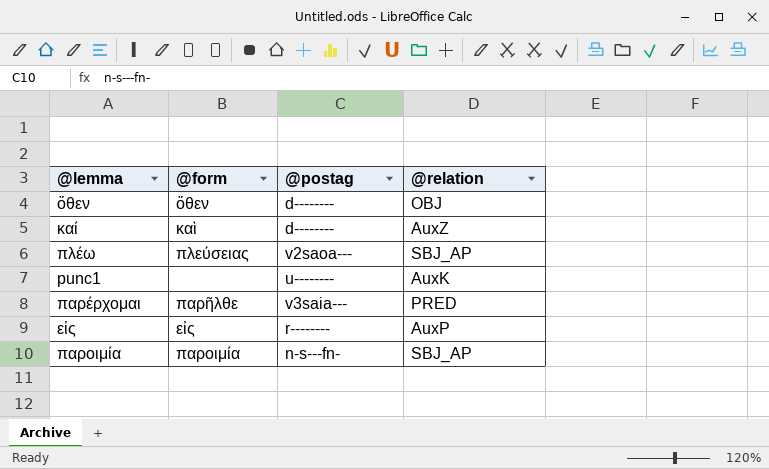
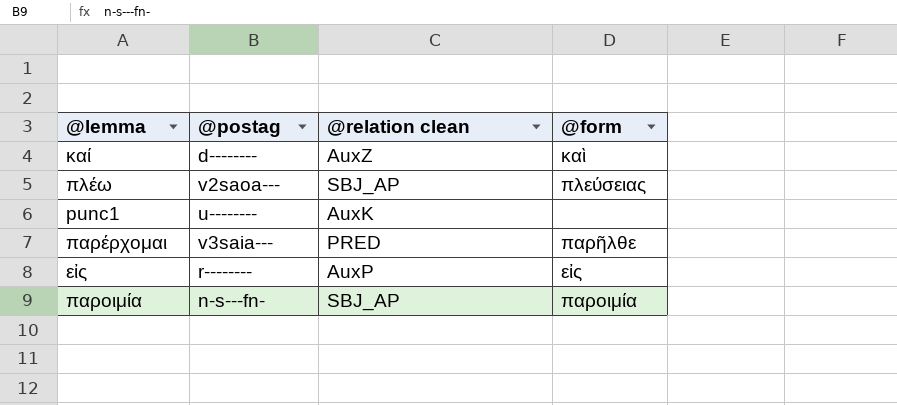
column name: @relation -> @relation clean
column @form | position: 2 -> 4
row ὅθεν: ὅθεν | d-------- | OBJ -> none

